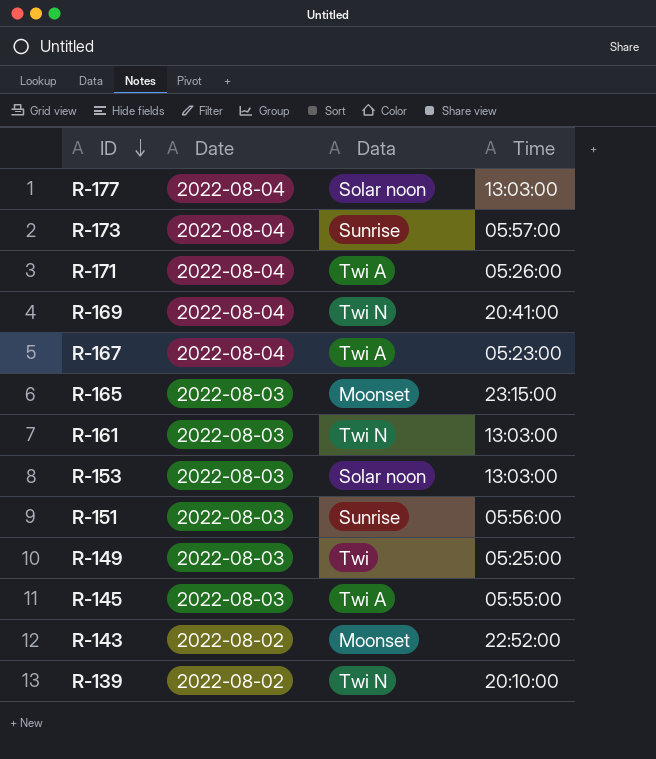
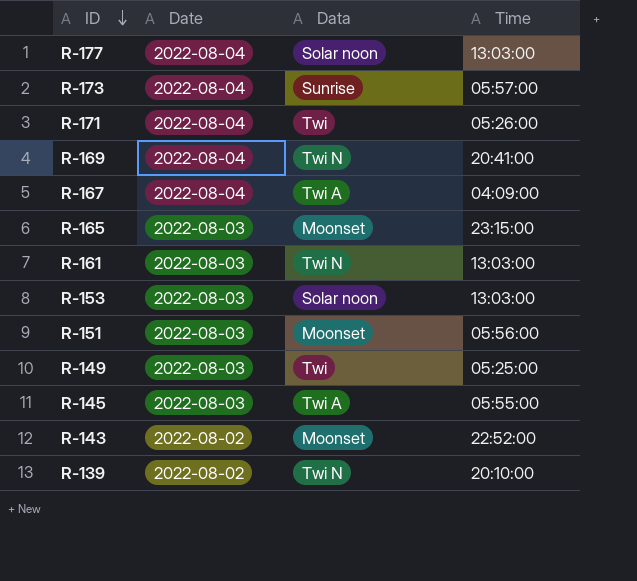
R-171 | Data: Twi A -> Twi
R-167 | Time: 05:23:00 -> 04:09:00
R-151 | Data: Sunrise -> Moonset

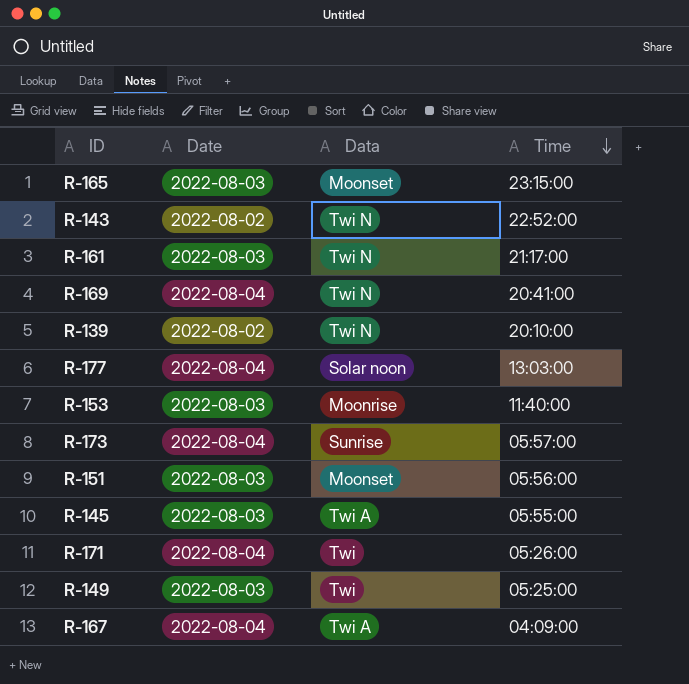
row order: ID descending -> Time descending
R-143 | Data: Moonset -> Twi N
R-161 | Time: 13:03:00 -> 21:17:00
R-153 | Data: Solar noon -> Moonrise
R-153 | Time: 13:03:00 -> 11:40:00

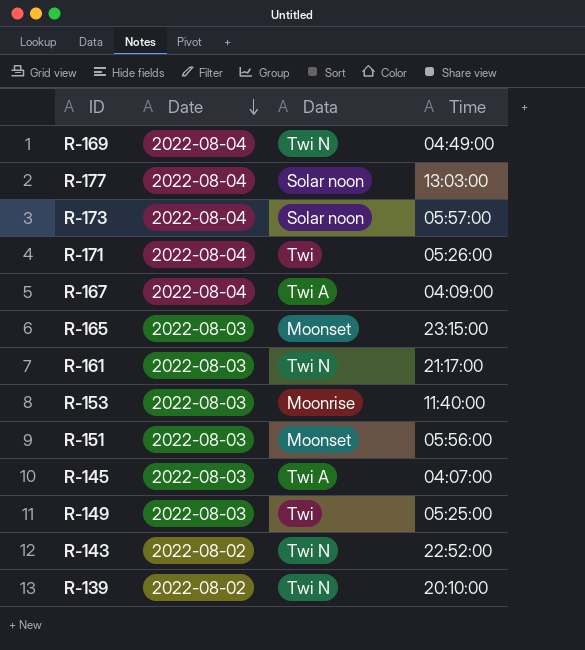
row order: Time descending -> Date descending
R-169 | Time: 20:41:00 -> 04:49:00
R-173 | Data: Sunrise -> Solar noon
R-145 | Time: 05:55:00 -> 04:07:00

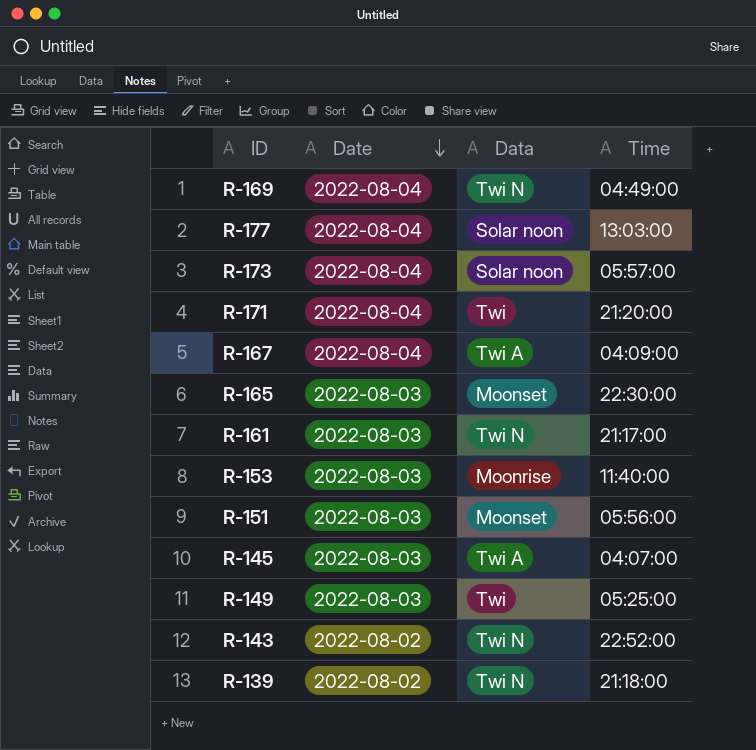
R-171 | Time: 05:26:00 -> 21:20:00
R-165 | Time: 23:15:00 -> 22:30:00
R-139 | Time: 20:10:00 -> 21:18:00

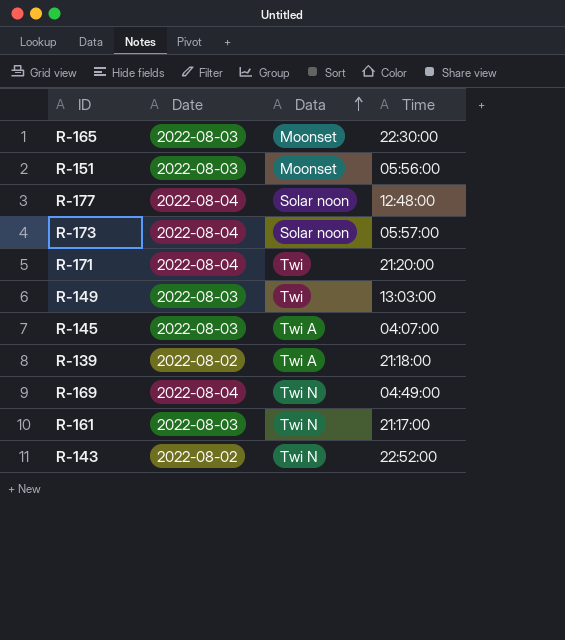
row order: Date descending -> Data ascending
row R-167: 2022-08-04 | Twi A | 04:09:00 -> none
row R-153: 2022-08-03 | Moonrise | 11:40:00 -> none
R-177 | Time: 13:03:00 -> 12:48:00
R-149 | Time: 05:25:00 -> 13:03:00
R-139 | Data: Twi N -> Twi A

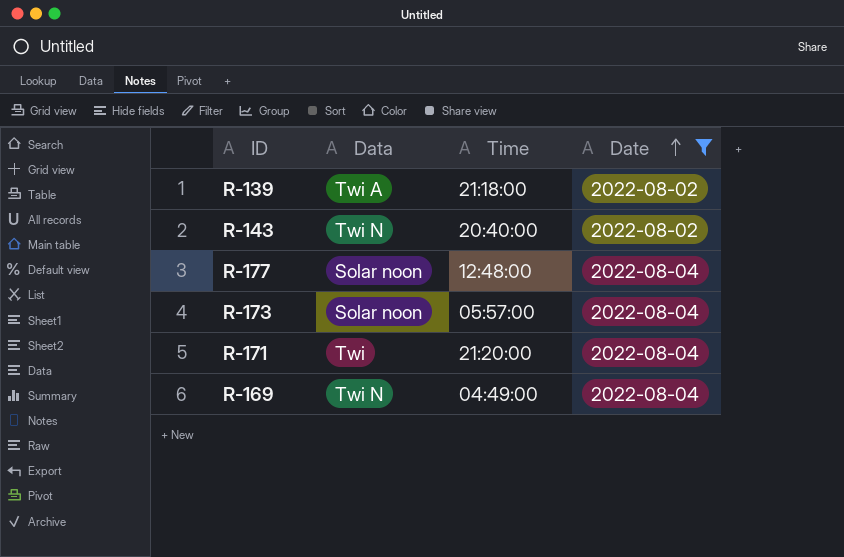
filter: none -> Date != 2022-08-03
row order: Data ascending -> Date ascending
column Date | position: 2 -> 4
R-143 | Time: 22:52:00 -> 20:40:00

